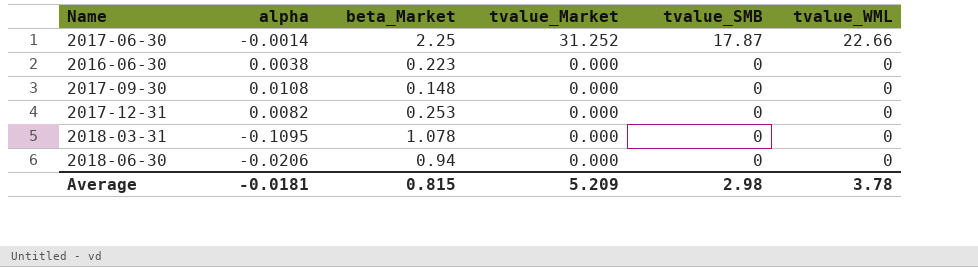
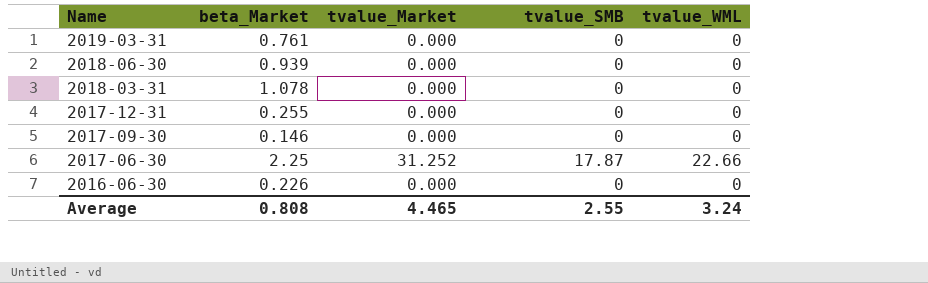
row order: tvalue_Market descending -> Name descending
column alpha | position: 2 -> none
row 2019-03-31: none -> 0.761 | 0.000 | 0 | 0
2018-06-30 | beta_Market: 0.94 -> 0.939
2017-12-31 | beta_Market: 0.253 -> 0.255
2017-09-30 | beta_Market: 0.148 -> 0.146
2016-06-30 | beta_Market: 0.223 -> 0.226
Average | beta_Market: 0.815 -> 0.808
Average | tvalue_Market: 5.209 -> 4.465
Average | tvalue_SMB: 2.98 -> 2.55
Average | tvalue_WML: 3.78 -> 3.24

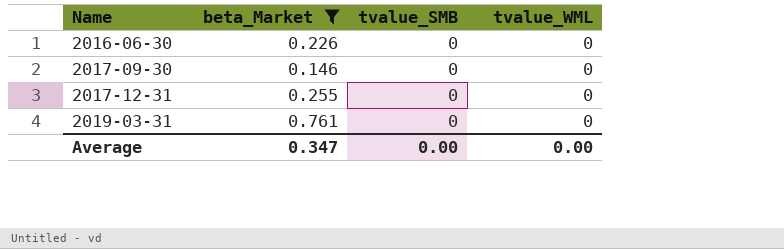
filter: none -> beta_Market <= 0.761
row order: Name descending -> Name ascending
column tvalue_Market | position: 3 -> none
Average | beta_Market: 0.808 -> 0.347
Average | tvalue_SMB: 2.55 -> 0.00
Average | tvalue_WML: 3.24 -> 0.00

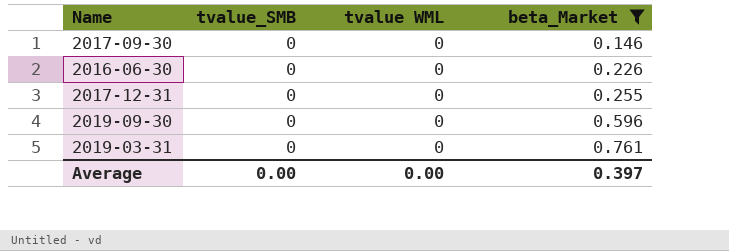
row order: Name ascending -> beta_Market ascending
column name: tvalue_WML -> tvalue WML
column beta_Market | position: 2 -> 4
row 2019-09-30: none -> 0 | 0 | 0.596
Average | beta_Market: 0.347 -> 0.397

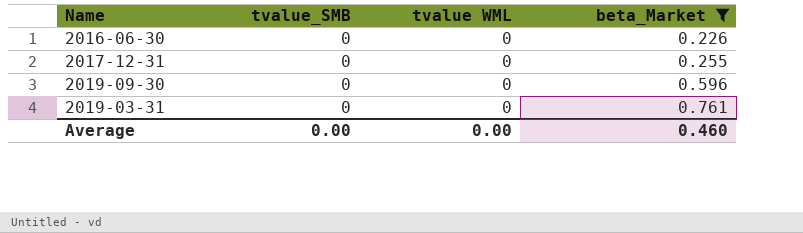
row 2017-09-30: 0 | 0 | 0.146 -> none
Average | beta_Market: 0.397 -> 0.460

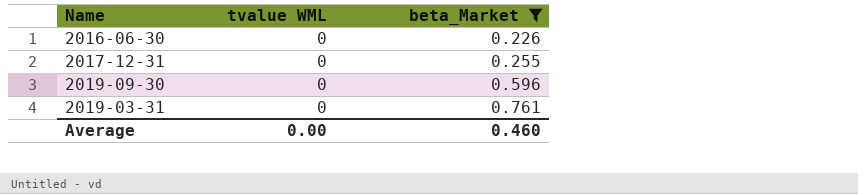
column tvalue_SMB | position: 2 -> none

